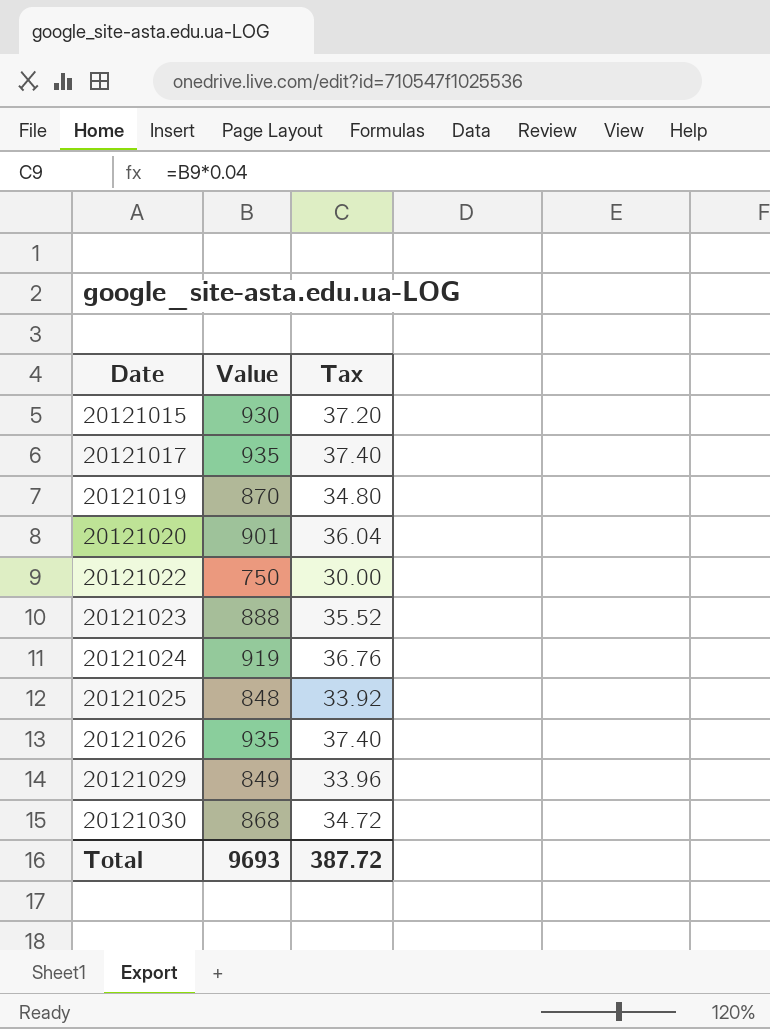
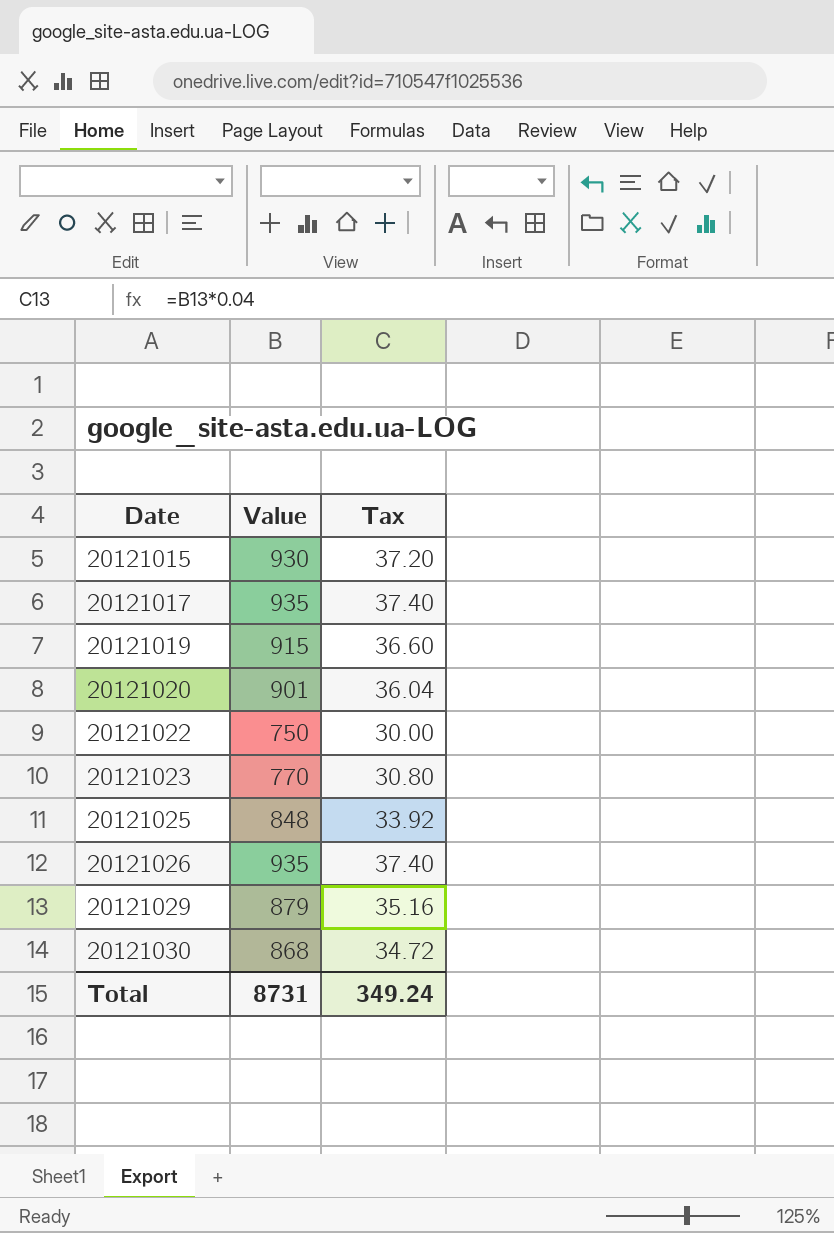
row 20121024: 919 | 36.76 -> none
20121019 | Value: 870 -> 915
20121019 | Tax: 34.80 -> 36.60
20121023 | Value: 888 -> 770
20121023 | Tax: 35.52 -> 30.80
20121029 | Value: 849 -> 879
20121029 | Tax: 33.96 -> 35.16
Total | Value: 9693 -> 8731
Total | Tax: 387.72 -> 349.24

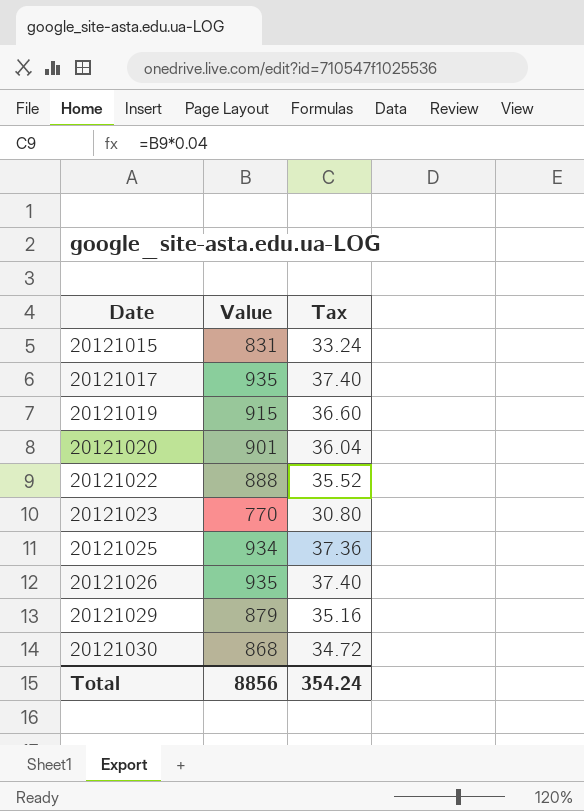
20121015 | Value: 930 -> 831
20121015 | Tax: 37.20 -> 33.24
20121022 | Value: 750 -> 888
20121022 | Tax: 30.00 -> 35.52
20121025 | Value: 848 -> 934
20121025 | Tax: 33.92 -> 37.36
Total | Value: 8731 -> 8856
Total | Tax: 349.24 -> 354.24

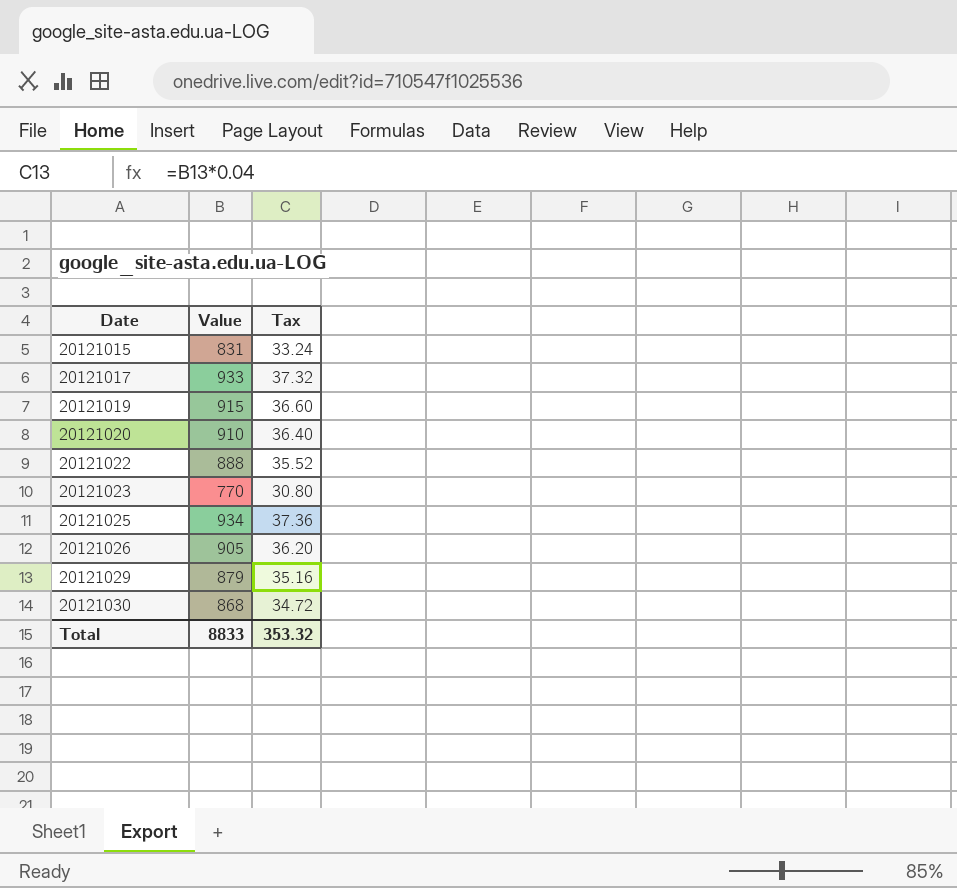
20121017 | Value: 935 -> 933
20121017 | Tax: 37.40 -> 37.32
20121020 | Value: 901 -> 910
20121020 | Tax: 36.04 -> 36.40
20121026 | Value: 935 -> 905
20121026 | Tax: 37.40 -> 36.20
Total | Value: 8856 -> 8833
Total | Tax: 354.24 -> 353.32

